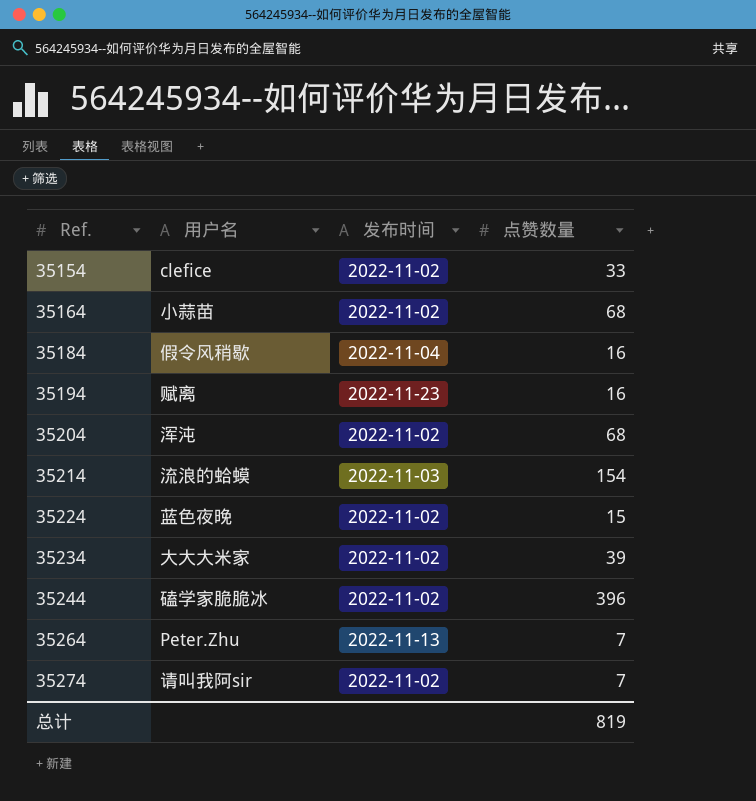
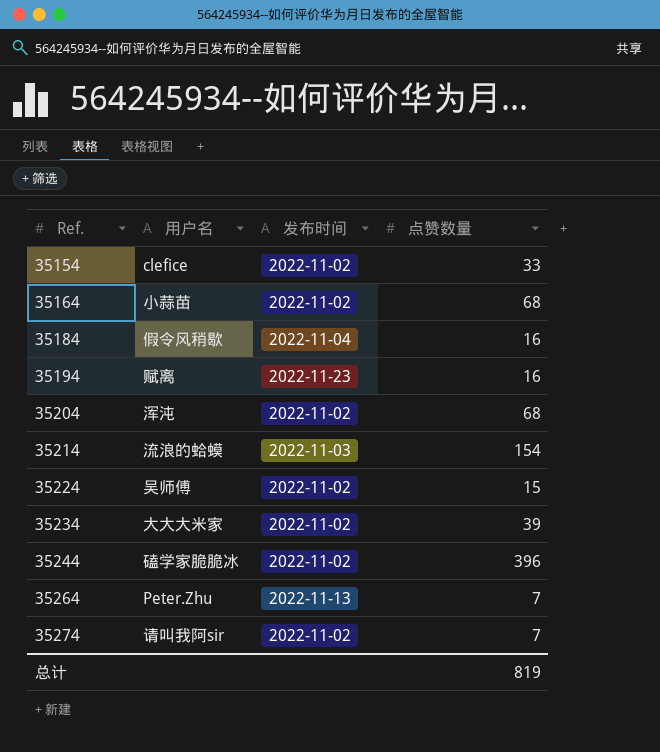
35224 | 用户名: 蓝色夜晚 -> 吴师傅

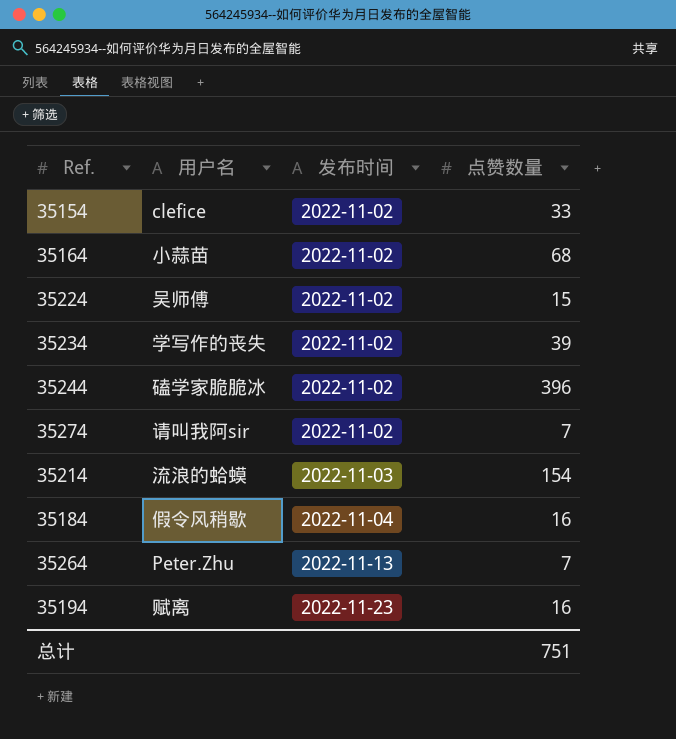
row order: Ref. ascending -> 发布时间 ascending
row 35204: 浑沌 | 2022-11-02 | 68 -> none
35234 | 用户名: 大大大米家 -> 学写作的丧失
总计 | 点赞数量: 819 -> 751

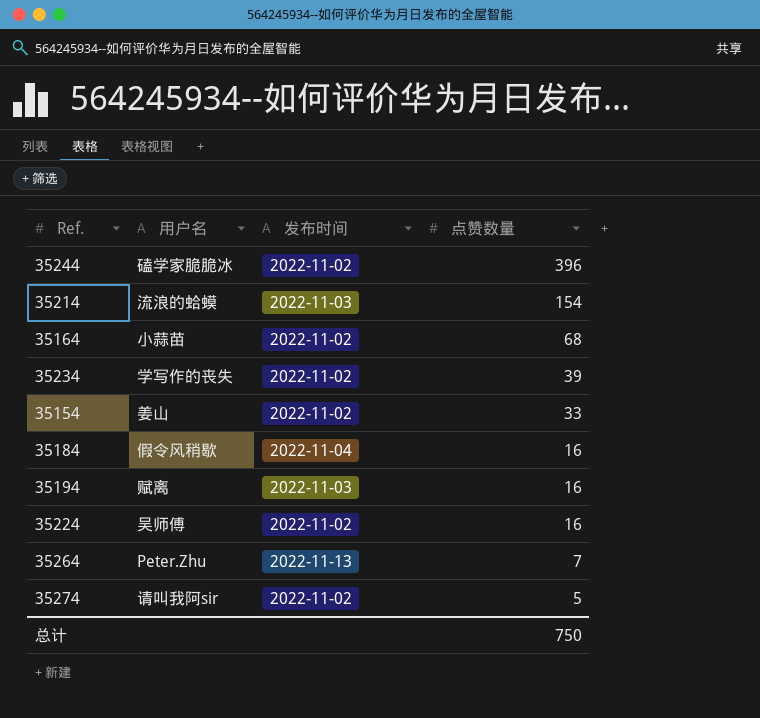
row order: 发布时间 ascending -> 点赞数量 descending
35154 | 用户名: clefice -> 姜山
35194 | 发布时间: 2022-11-23 -> 2022-11-03
35224 | 点赞数量: 15 -> 16
35274 | 点赞数量: 7 -> 5
总计 | 点赞数量: 751 -> 750

